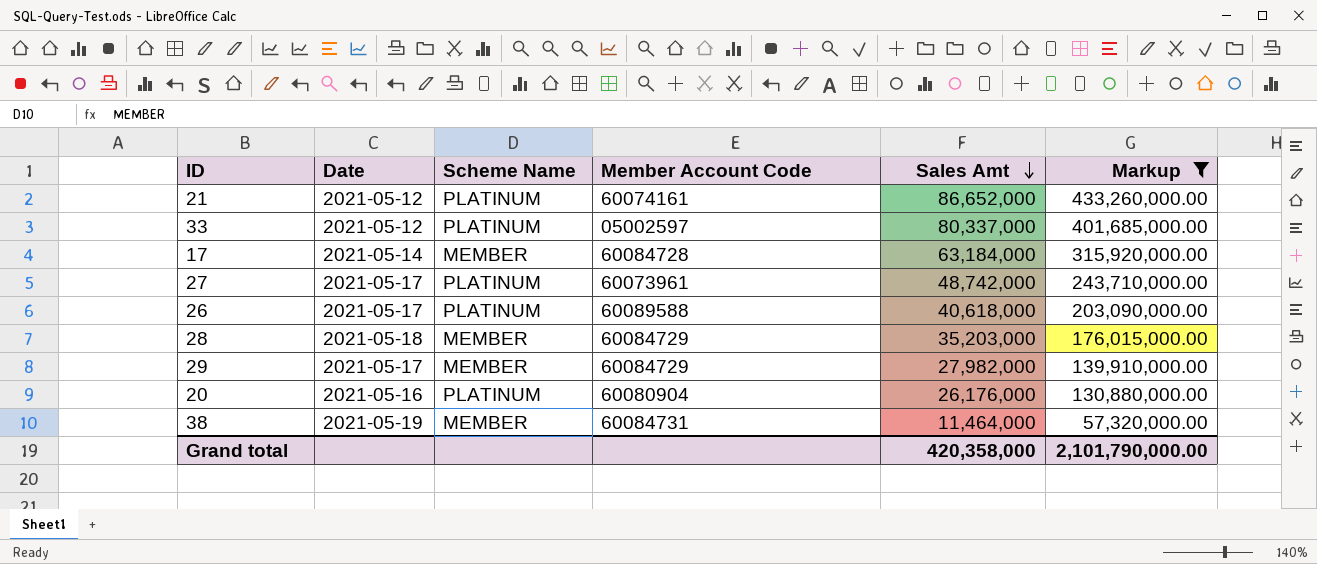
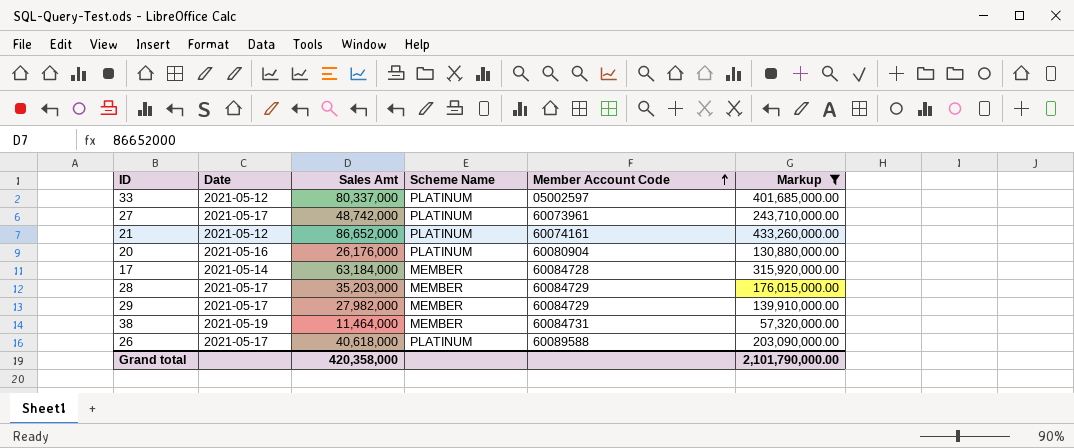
row order: Sales Amt descending -> Member Account Code ascending
column Sales Amt | position: 5 -> 3
28 | Date: 2021-05-18 -> 2021-05-17

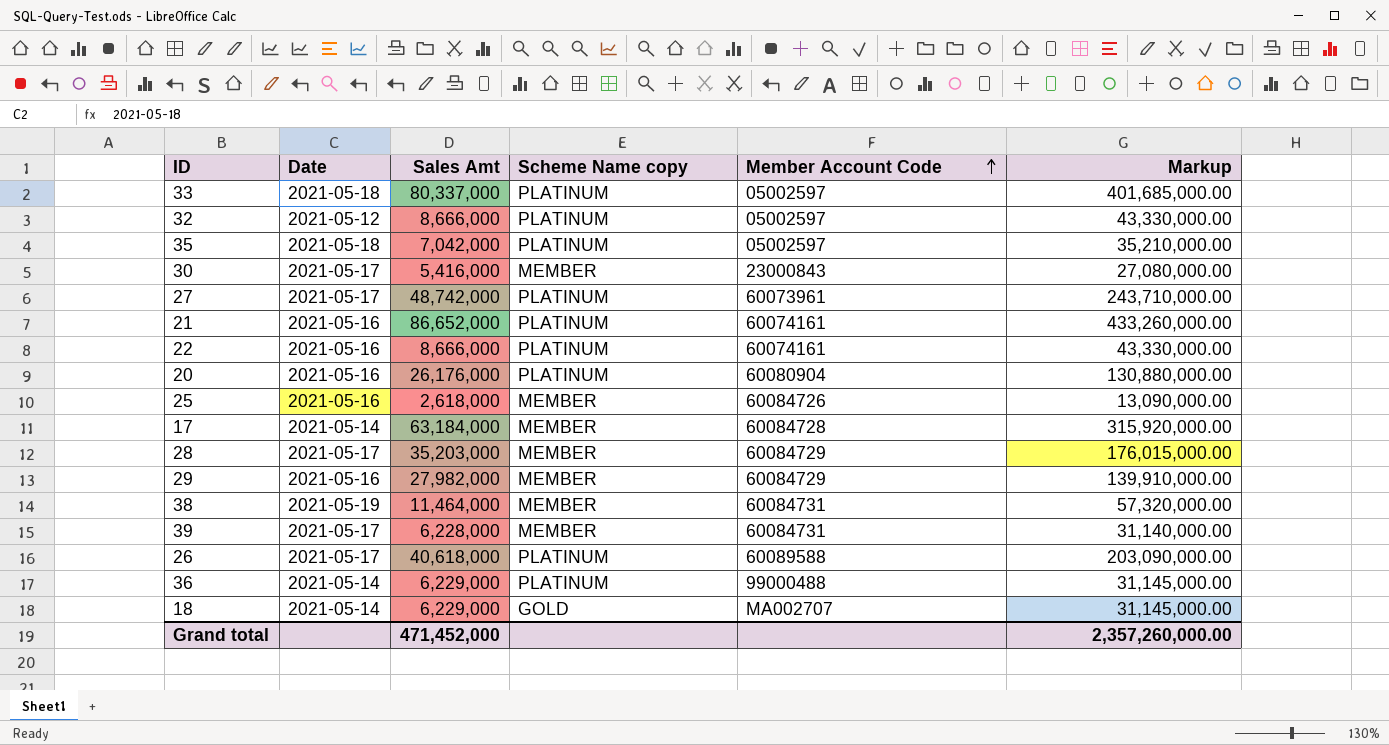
filter: Markup >= 57,320,000.00 -> none
column name: Scheme Name -> Scheme Name copy
33 | Date: 2021-05-12 -> 2021-05-18
21 | Date: 2021-05-12 -> 2021-05-16
29 | Date: 2021-05-17 -> 2021-05-16
Grand total | Sales Amt: 420,358,000 -> 471,452,000
Grand total | Markup: 2,101,790,000.00 -> 2,357,260,000.00

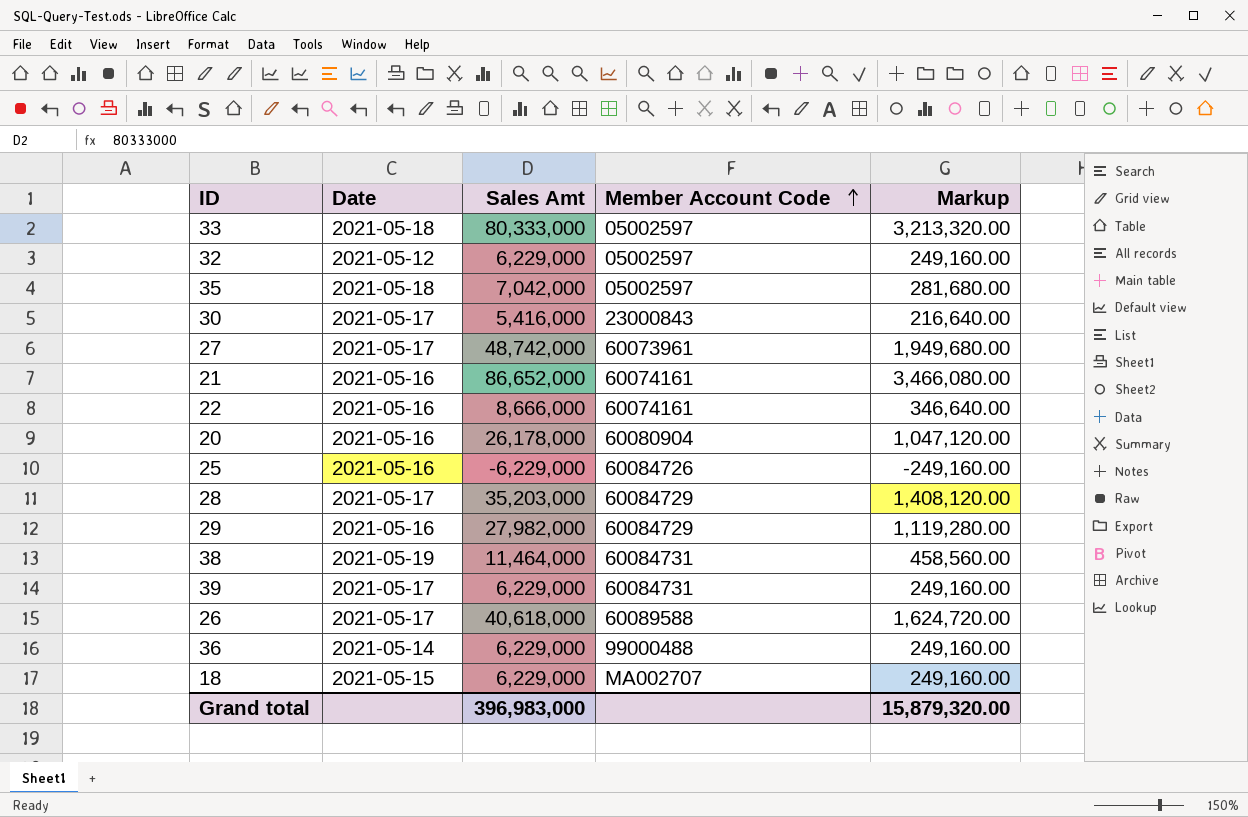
column Scheme Name copy | position: 4 -> none
column Markup | formula: [Sales Amt] * 5 -> [Sales Amt] * 0.04
row 17: 2021-05-14 | 63,184,000 | MEMBER | 60084728 | 315,920,000.00 -> none
33 | Sales Amt: 80,337,000 -> 80,333,000
32 | Sales Amt: 8,666,000 -> 6,229,000
20 | Sales Amt: 26,176,000 -> 26,178,000
25 | Sales Amt: 2,618,000 -> -6,229,000
39 | Sales Amt: 6,228,000 -> 6,229,000
18 | Date: 2021-05-14 -> 2021-05-15
Grand total | Sales Amt: 471,452,000 -> 396,983,000
Grand total | Markup: 2,357,260,000.00 -> 15,879,320.00

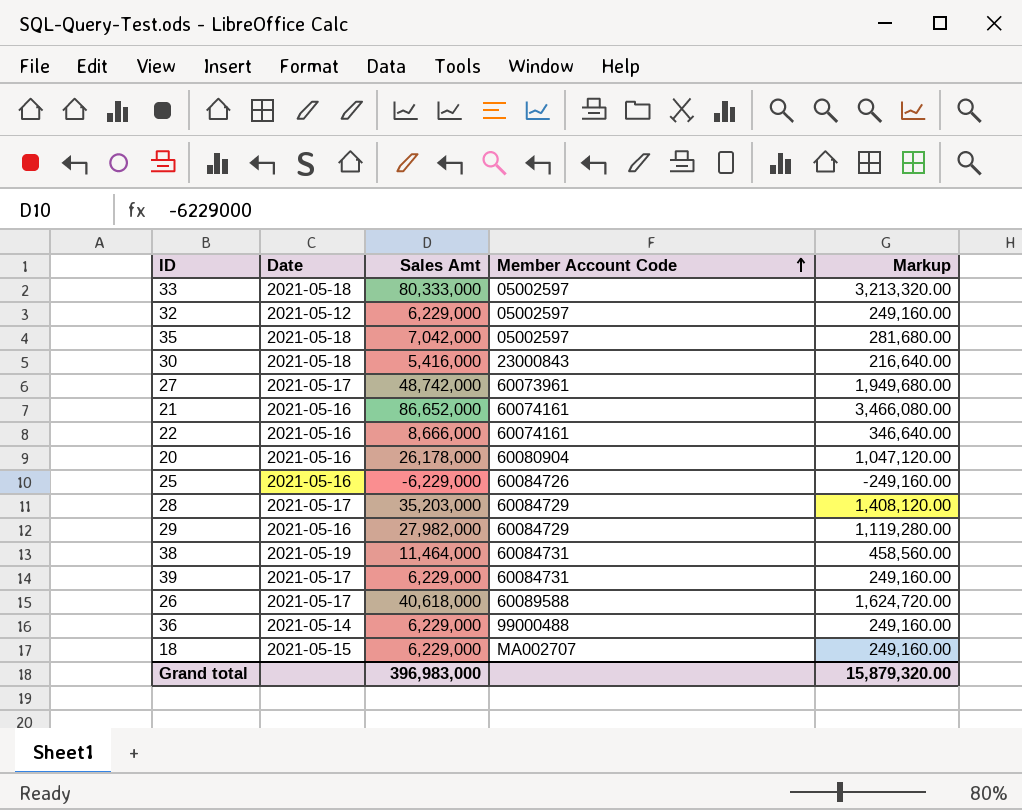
30 | Date: 2021-05-17 -> 2021-05-18

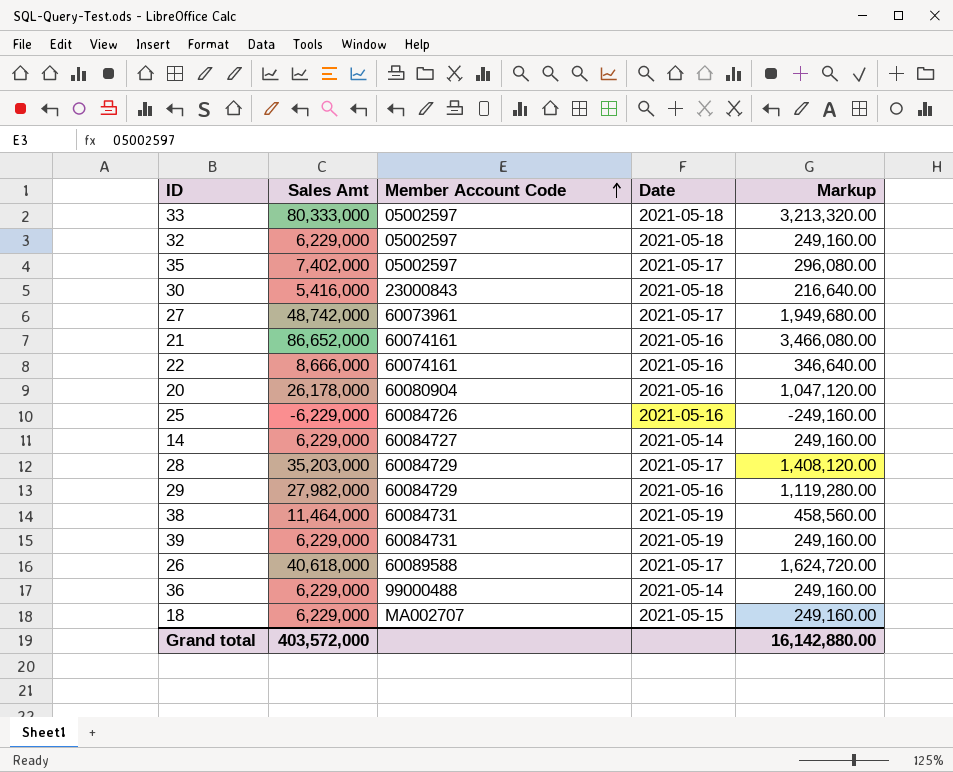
column Date | position: 2 -> 4
32 | Date: 2021-05-12 -> 2021-05-18
35 | Sales Amt: 7,042,000 -> 7,402,000
35 | Date: 2021-05-18 -> 2021-05-17
35 | Markup: 281,680.00 -> 296,080.00
row 14: none -> 6,229,000 | 60084727 | 2021-05-14 | 249,160.00
39 | Date: 2021-05-17 -> 2021-05-19
Grand total | Sales Amt: 396,983,000 -> 403,572,000
Grand total | Markup: 15,879,320.00 -> 16,142,880.00

